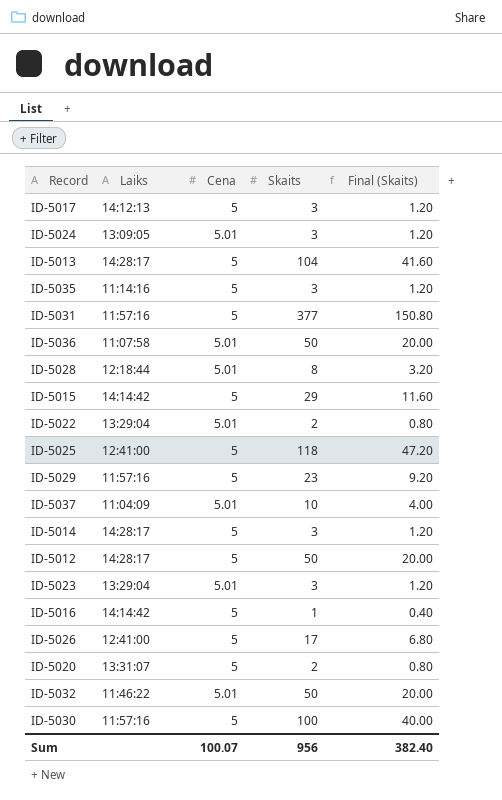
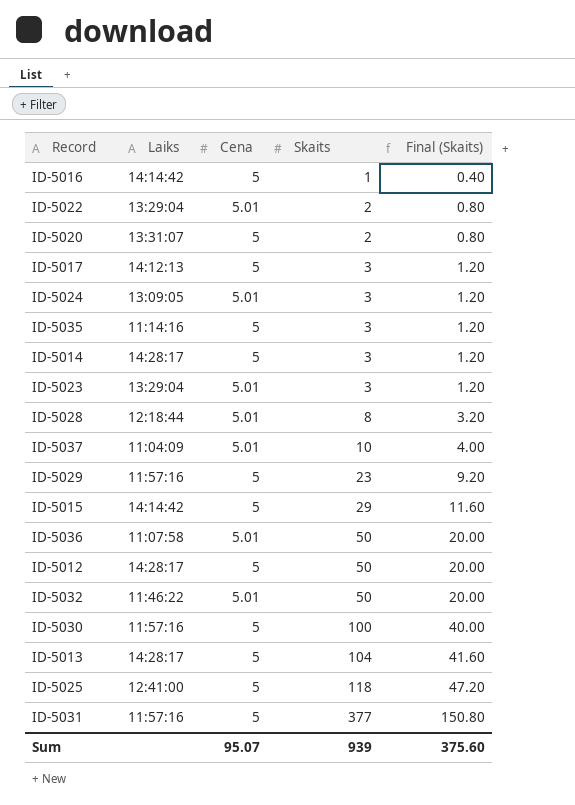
row order: none -> Skaits ascending
row ID-5026: 12:41:00 | 5 | 17 | 6.80 -> none
Sum | Cena: 100.07 -> 95.07
Sum | Skaits: 956 -> 939
Sum | Final (Skaits): 382.40 -> 375.60

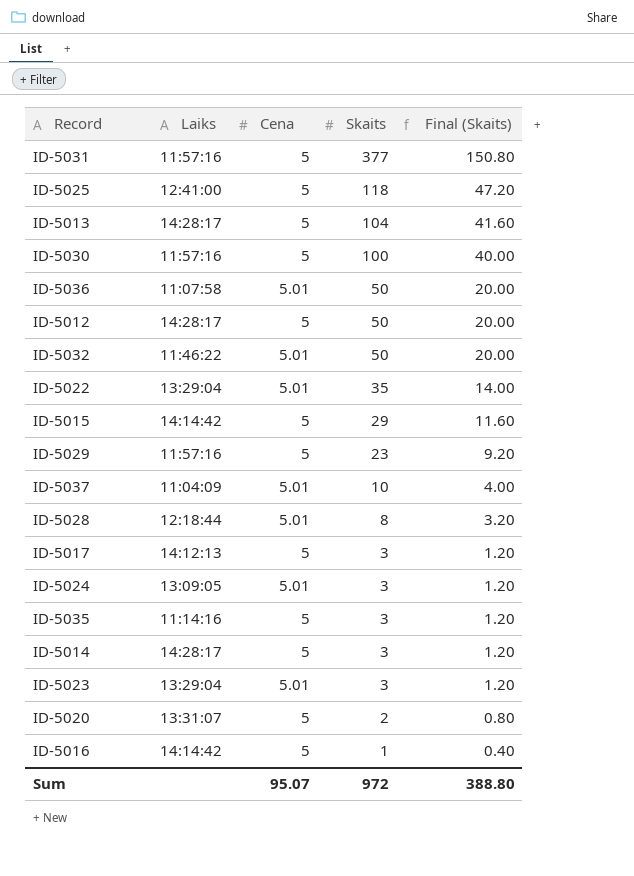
row order: Skaits ascending -> Skaits descending
ID-5022 | Skaits: 2 -> 35
ID-5022 | Final (Skaits): 0.80 -> 14.00
Sum | Skaits: 939 -> 972
Sum | Final (Skaits): 375.60 -> 388.80

